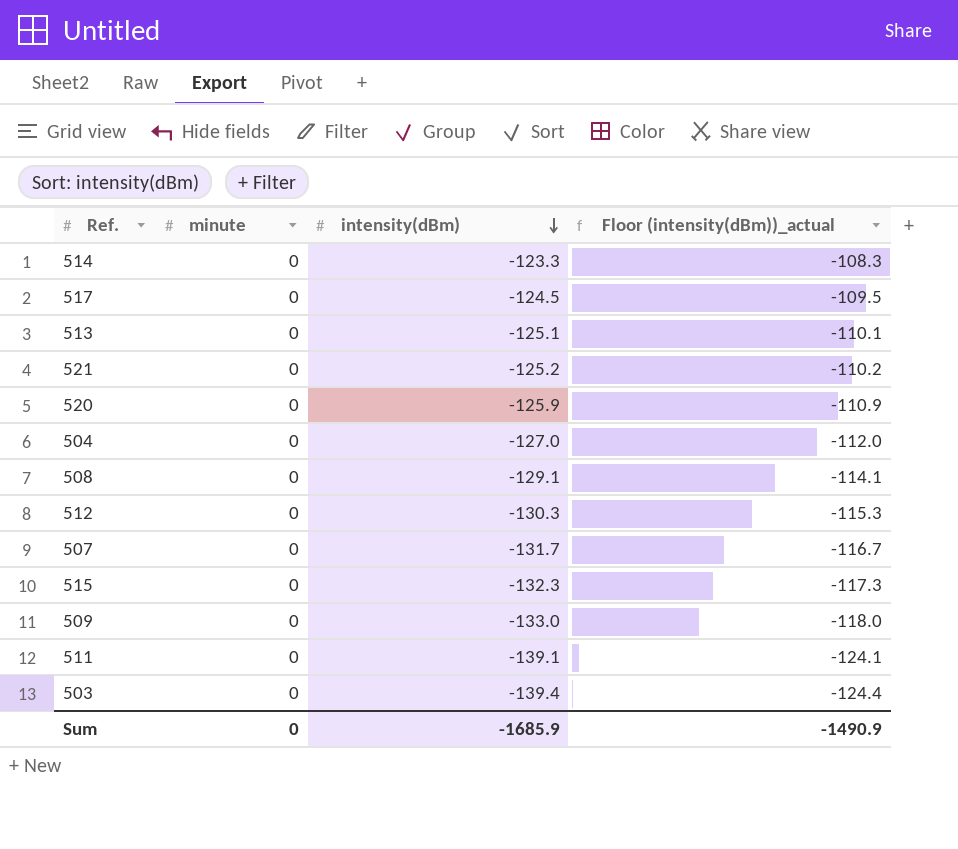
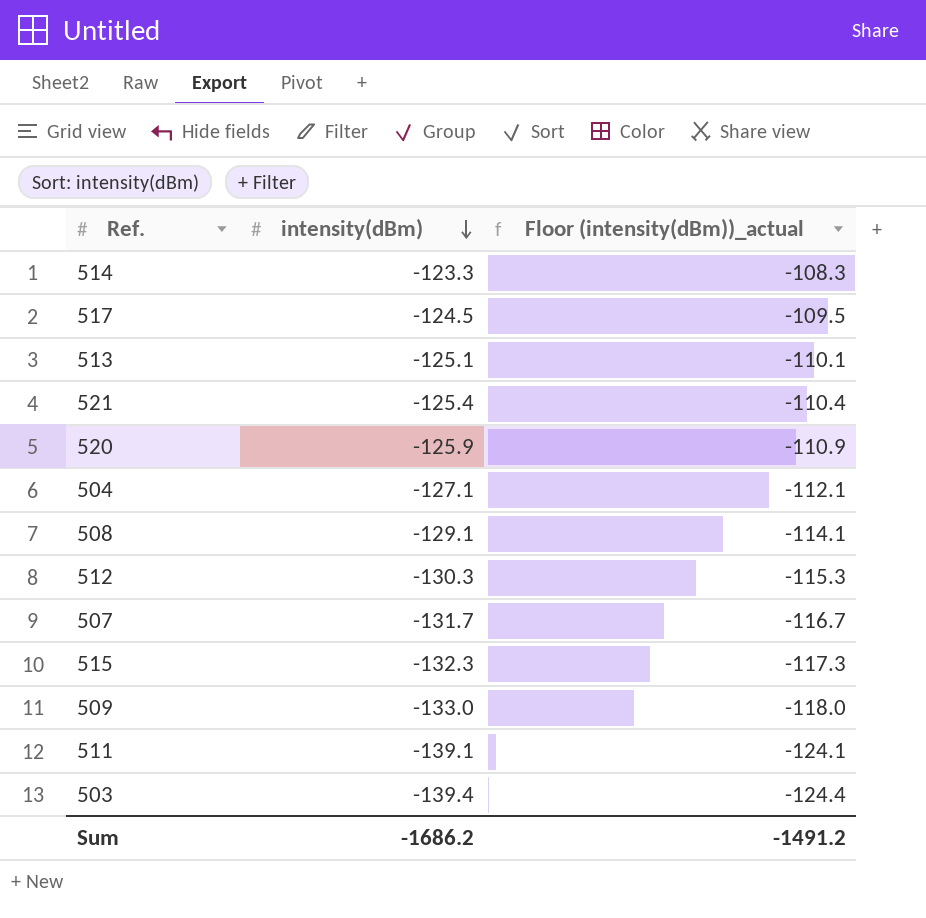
column minute | position: 2 -> none
521 | intensity(dBm): -125.2 -> -125.4
521 | Floor (intensity(dBm))_actual: -110.2 -> -110.4
504 | intensity(dBm): -127.0 -> -127.1
504 | Floor (intensity(dBm))_actual: -112.0 -> -112.1
Sum | intensity(dBm): -1685.9 -> -1686.2
Sum | Floor (intensity(dBm))_actual: -1490.9 -> -1491.2

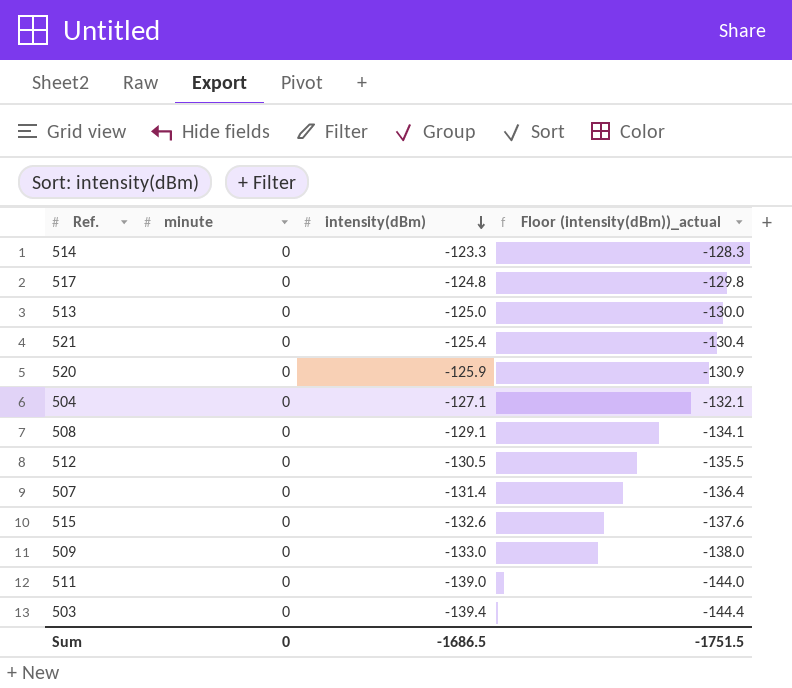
column minute | position: none -> 2
column Floor (intensity(dBm))_actual | formula: [intensity(dBm)] + 15 -> [intensity(dBm)] - 5
517 | intensity(dBm): -124.5 -> -124.8
513 | intensity(dBm): -125.1 -> -125.0
512 | intensity(dBm): -130.3 -> -130.5
507 | intensity(dBm): -131.7 -> -131.4
515 | intensity(dBm): -132.3 -> -132.6
511 | intensity(dBm): -139.1 -> -139.0
Sum | intensity(dBm): -1686.2 -> -1686.5
Sum | Floor (intensity(dBm))_actual: -1491.2 -> -1751.5

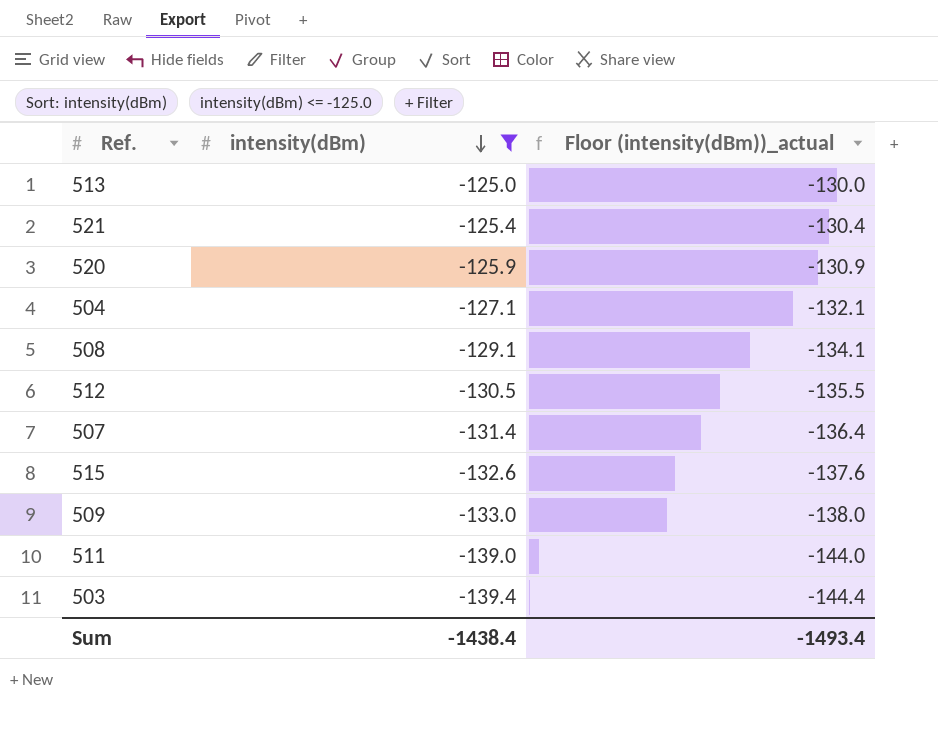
filter: none -> intensity(dBm) <= -125.0
column minute | position: 2 -> none
Sum | intensity(dBm): -1686.5 -> -1438.4
Sum | Floor (intensity(dBm))_actual: -1751.5 -> -1493.4

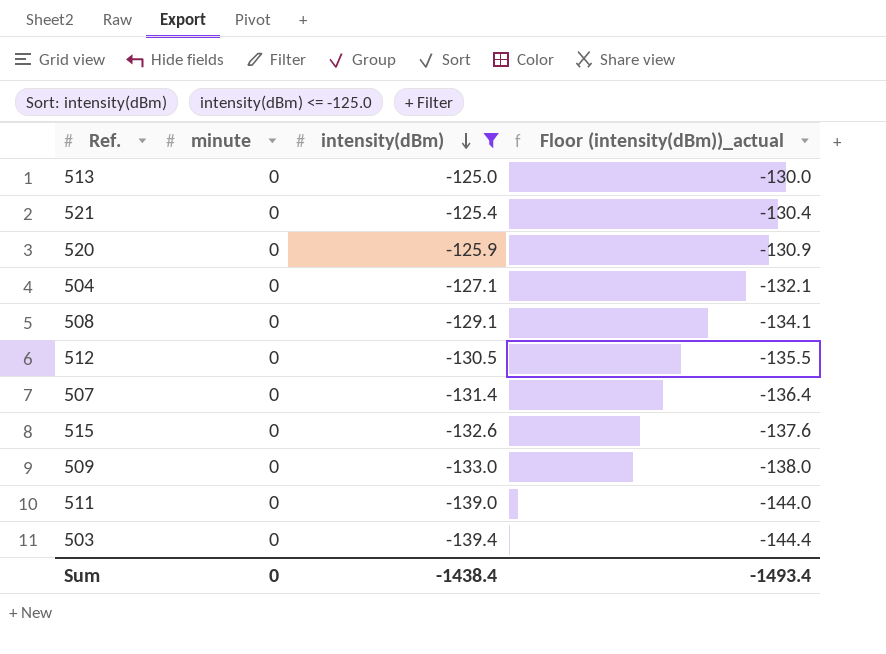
column minute | position: none -> 2

